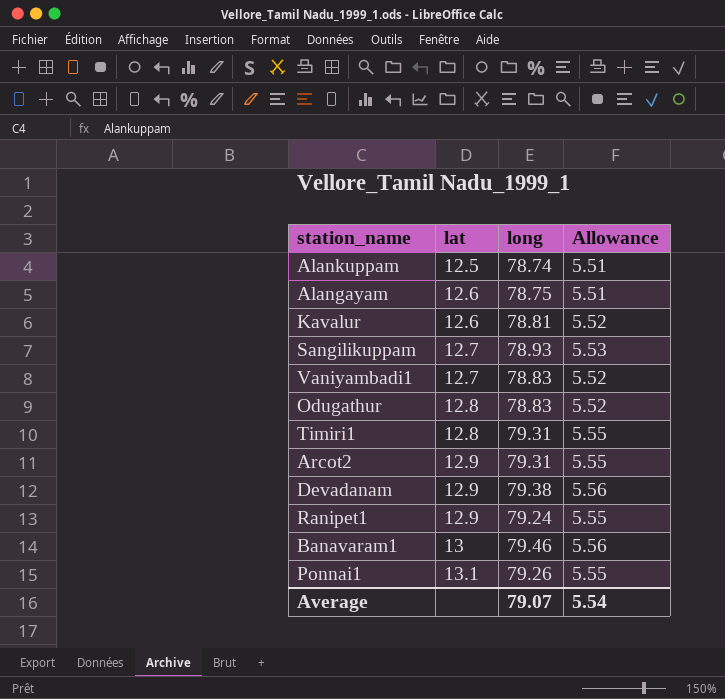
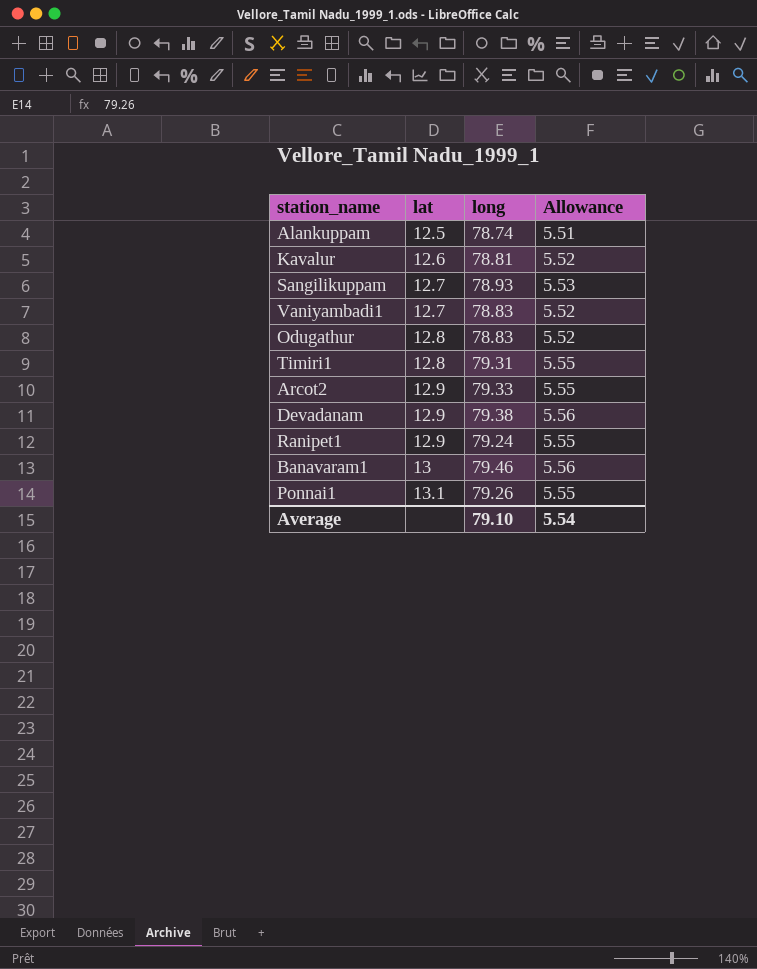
row Alangayam: 12.6 | 78.75 | 5.51 -> none
Arcot2 | long: 79.31 -> 79.33
Average | long: 79.07 -> 79.10

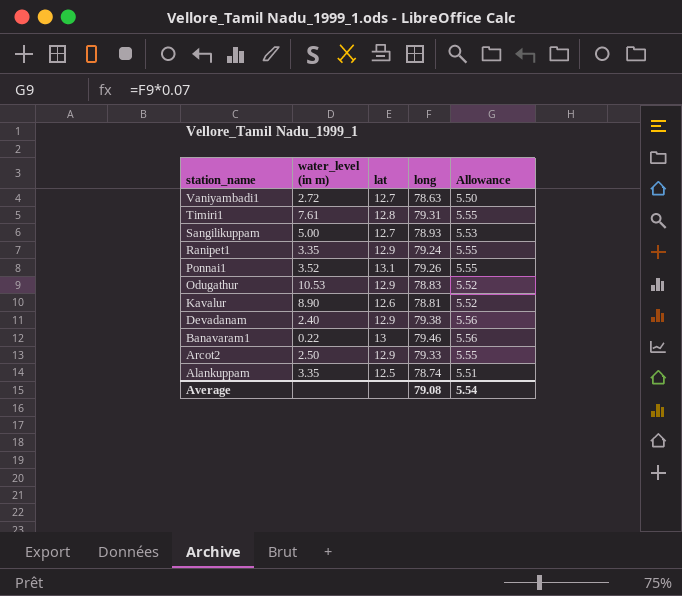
row order: lat ascending -> station_name descending
column water_level (in m) | position: none -> 2
Vaniyambadi1 | long: 78.83 -> 78.63
Vaniyambadi1 | Allowance: 5.52 -> 5.50
Odugathur | lat: 12.8 -> 12.9
Average | long: 79.10 -> 79.08

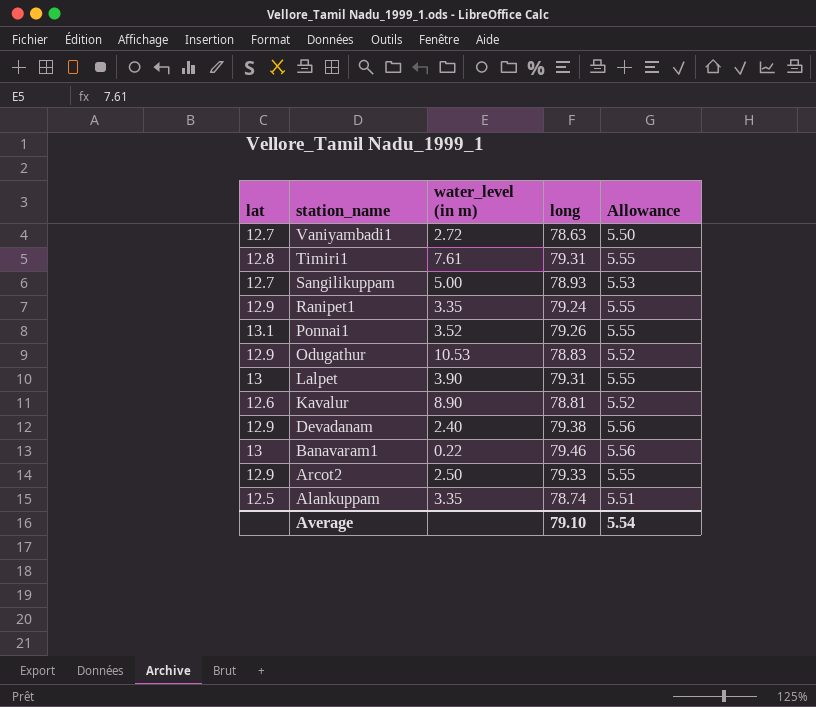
column lat | position: 3 -> 1
row Lalpet: none -> 13 | 3.90 | 79.31 | 5.55
Average | long: 79.08 -> 79.10

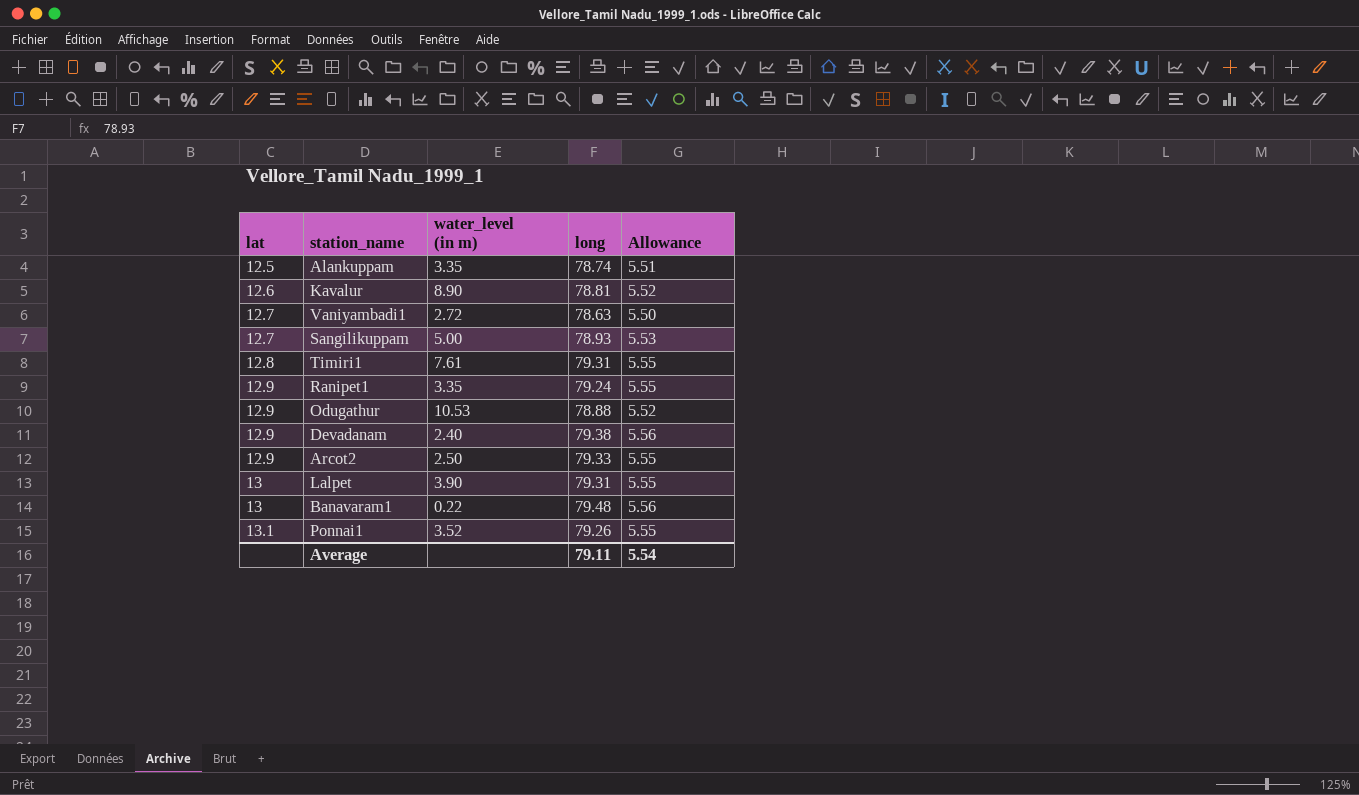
row order: station_name descending -> lat ascending
Odugathur | long: 78.83 -> 78.88
Banavaram1 | long: 79.46 -> 79.48
Average | long: 79.10 -> 79.11

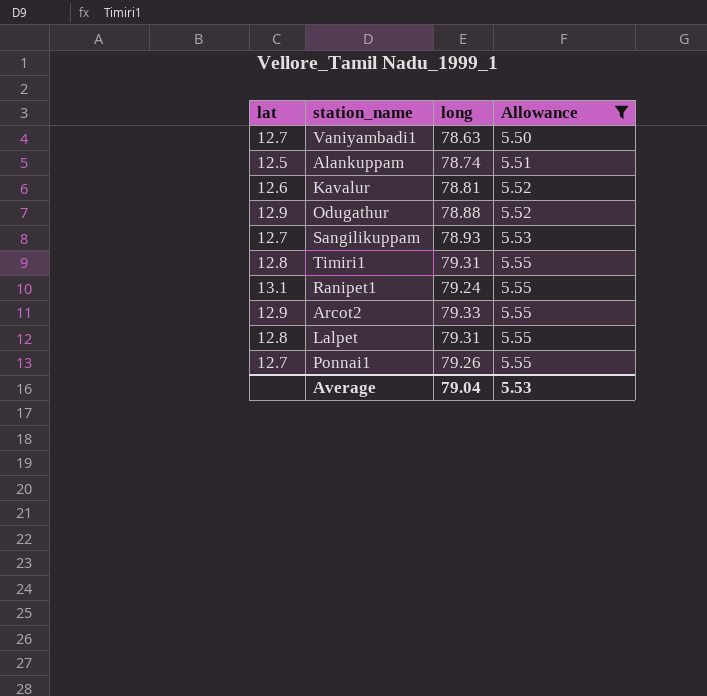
filter: none -> Allowance != 5.56
row order: lat ascending -> Allowance ascending
column water_level (in m) | position: 3 -> none
Ranipet1 | lat: 12.9 -> 13.1
Lalpet | lat: 13 -> 12.8
Ponnai1 | lat: 13.1 -> 12.7
Average | long: 79.11 -> 79.04
Average | Allowance: 5.54 -> 5.53

